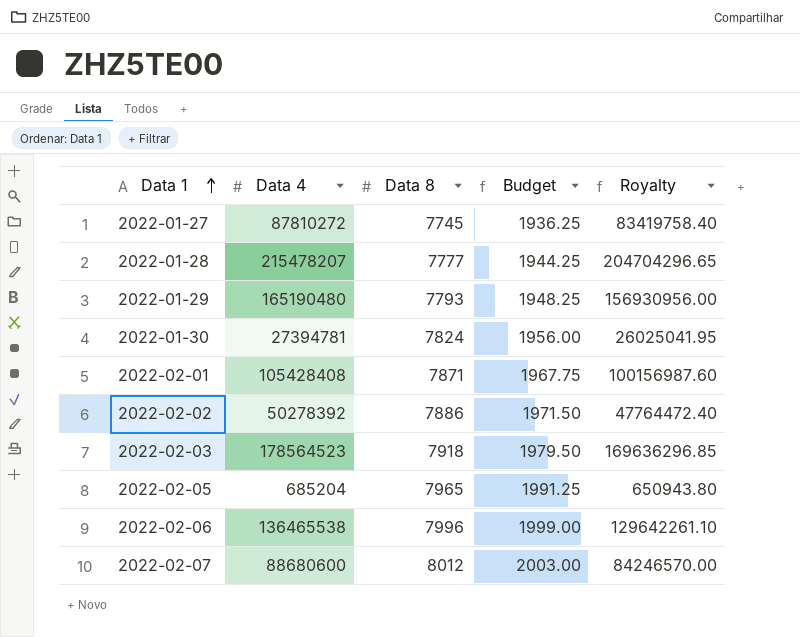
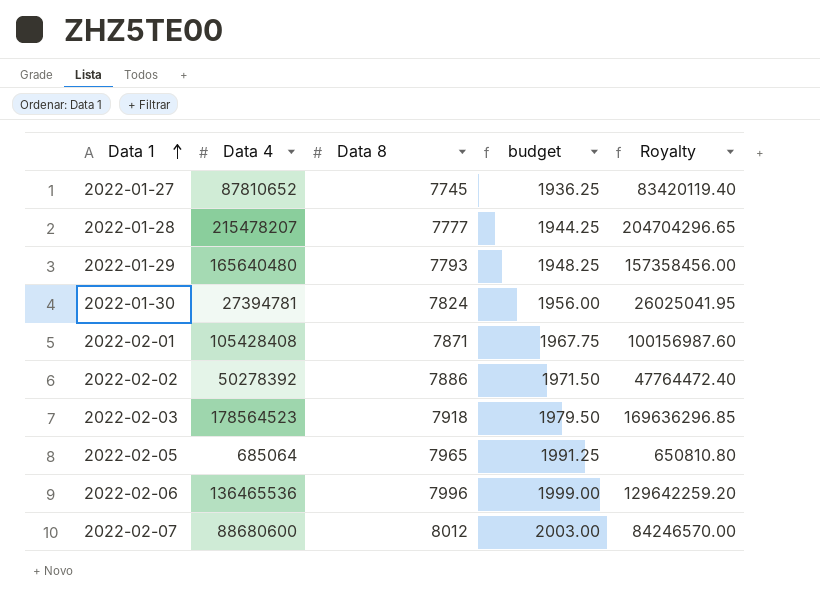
column name: Budget -> budget
2022-01-27 | Data 4: 87810272 -> 87810652
2022-01-27 | Royalty: 83419758.40 -> 83420119.40
2022-01-29 | Data 4: 165190480 -> 165640480
2022-01-29 | Royalty: 156930956.00 -> 157358456.00
2022-02-05 | Data 4: 685204 -> 685064
2022-02-05 | Royalty: 650943.80 -> 650810.80
2022-02-06 | Data 4: 136465538 -> 136465536
2022-02-06 | Royalty: 129642261.10 -> 129642259.20

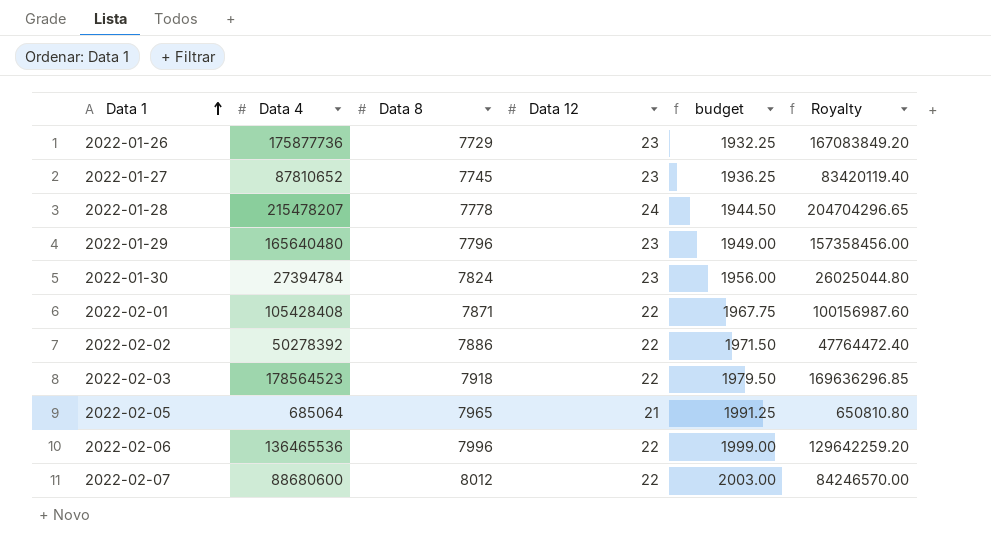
column Data 12 | position: none -> 4
row 2022-01-26: none -> 175877736 | 7729 | 23 | 1932.25 | 167083849.20
2022-01-28 | Data 8: 7777 -> 7778
2022-01-28 | budget: 1944.25 -> 1944.50
2022-01-29 | Data 8: 7793 -> 7796
2022-01-29 | budget: 1948.25 -> 1949.00
2022-01-30 | Data 4: 27394781 -> 27394784
2022-01-30 | Royalty: 26025041.95 -> 26025044.80

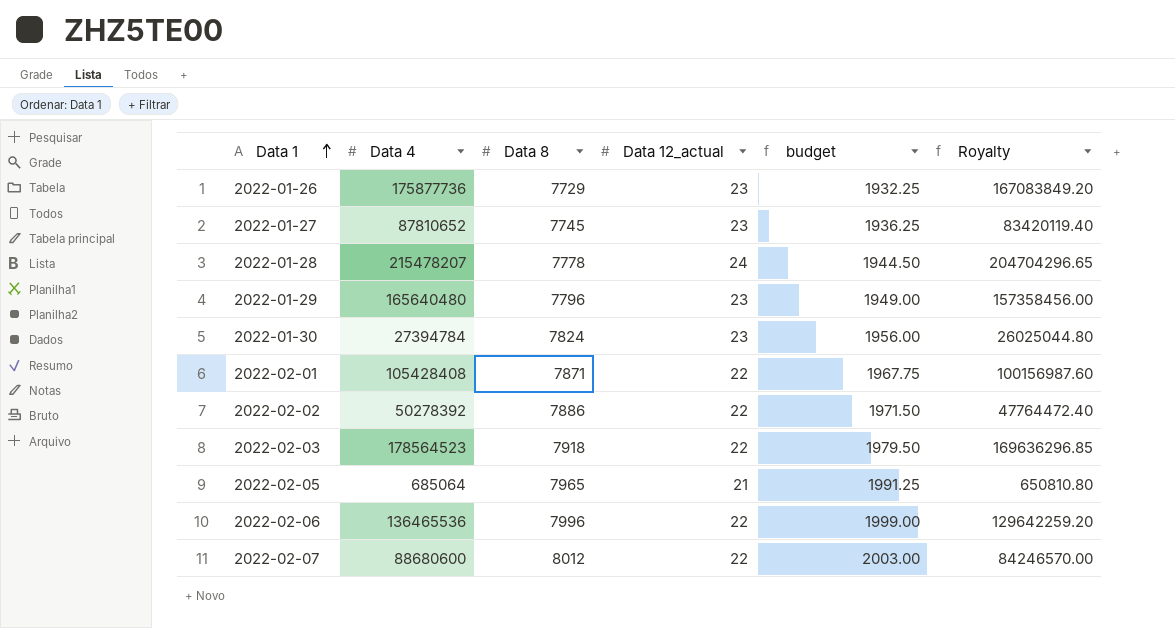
column name: Data 12 -> Data 12_actual

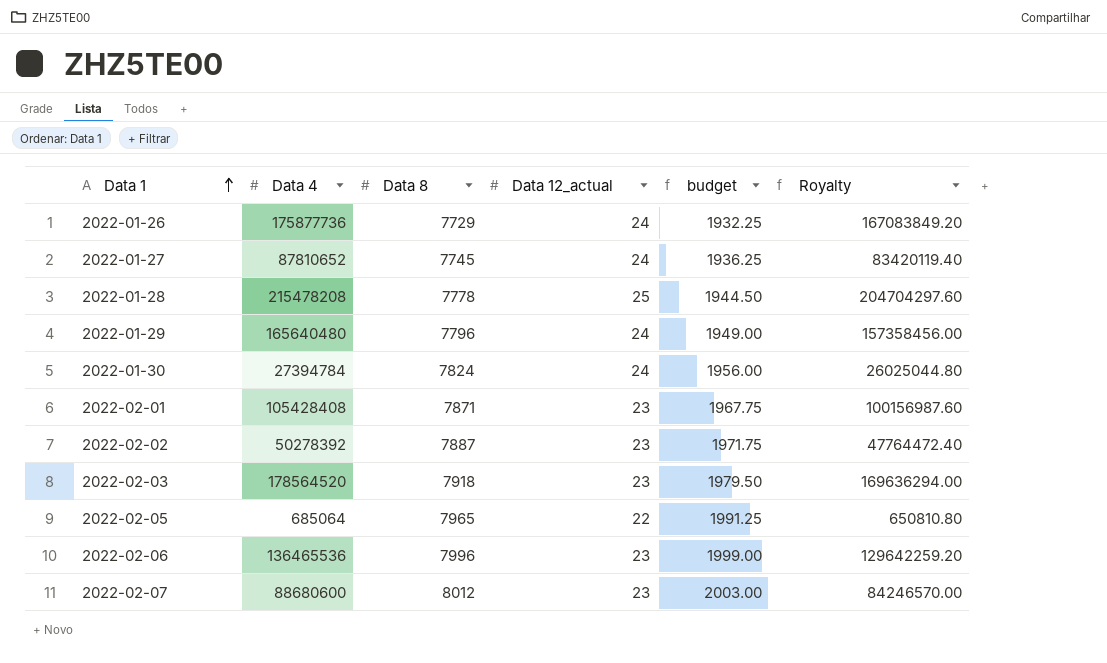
2022-01-26 | Data 12_actual: 23 -> 24
2022-01-27 | Data 12_actual: 23 -> 24
2022-01-28 | Data 4: 215478207 -> 215478208
2022-01-28 | Data 12_actual: 24 -> 25
2022-01-28 | Royalty: 204704296.65 -> 204704297.60
2022-01-29 | Data 12_actual: 23 -> 24
2022-01-30 | Data 12_actual: 23 -> 24
2022-02-01 | Data 12_actual: 22 -> 23
2022-02-02 | Data 8: 7886 -> 7887
2022-02-02 | Data 12_actual: 22 -> 23
2022-02-02 | budget: 1971.50 -> 1971.75
2022-02-03 | Data 4: 178564523 -> 178564520
2022-02-03 | Data 12_actual: 22 -> 23
2022-02-03 | Royalty: 169636296.85 -> 169636294.00
2022-02-05 | Data 12_actual: 21 -> 22
2022-02-06 | Data 12_actual: 22 -> 23
2022-02-07 | Data 12_actual: 22 -> 23

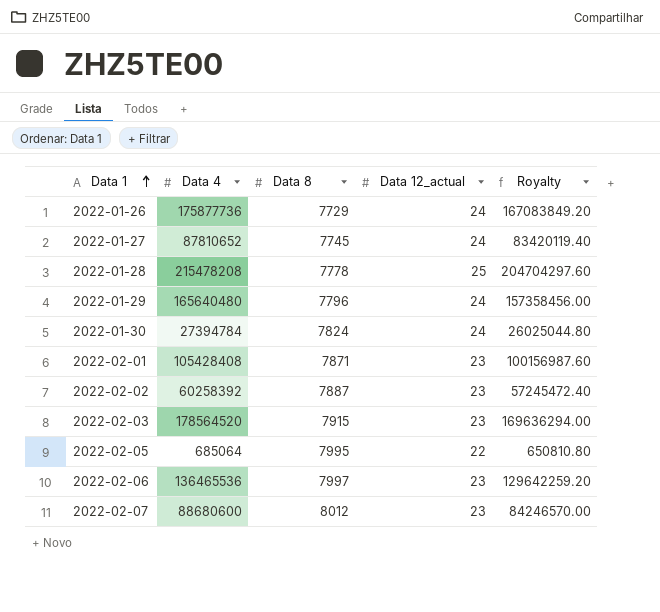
column budget | formula: [Data 8] * 0.25 -> none
2022-02-02 | Data 4: 50278392 -> 60258392
2022-02-02 | Royalty: 47764472.40 -> 57245472.40
2022-02-03 | Data 8: 7918 -> 7915
2022-02-05 | Data 8: 7965 -> 7995
2022-02-06 | Data 8: 7996 -> 7997

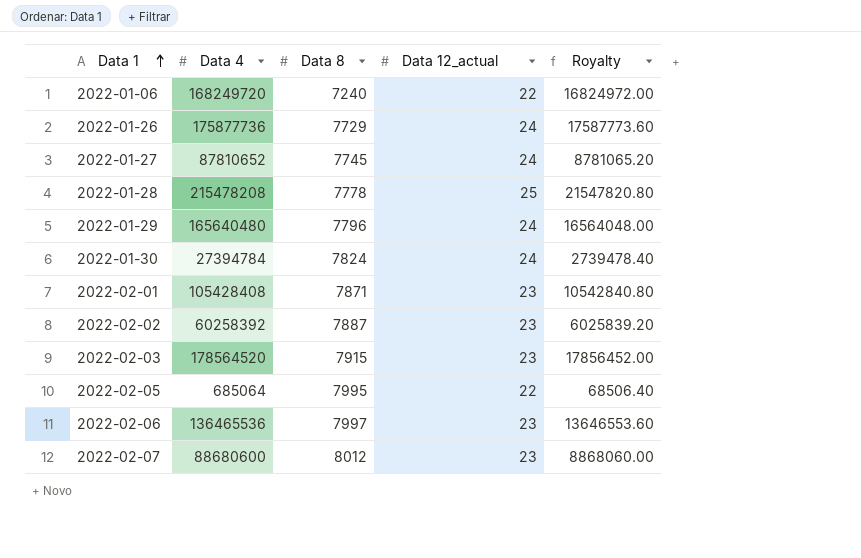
column Royalty | formula: [Data 4] * 0.95 -> [Data 4] * 0.1
row 2022-01-06: none -> 168249720 | 7240 | 22 | 16824972.00

